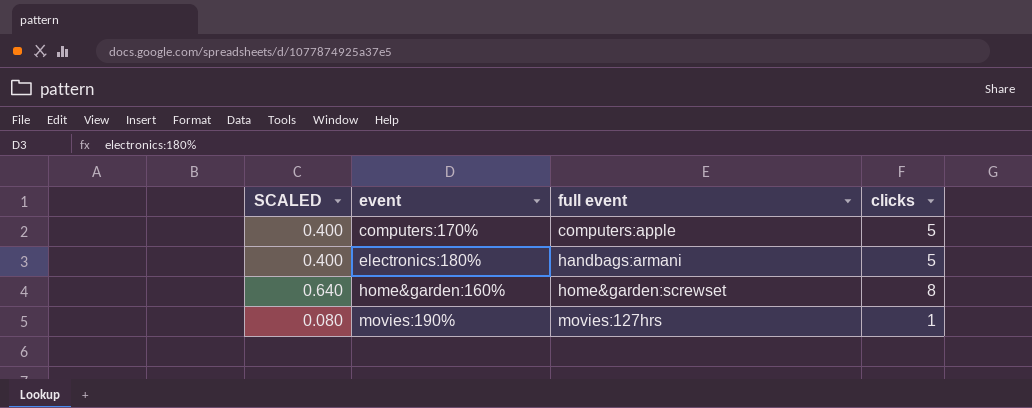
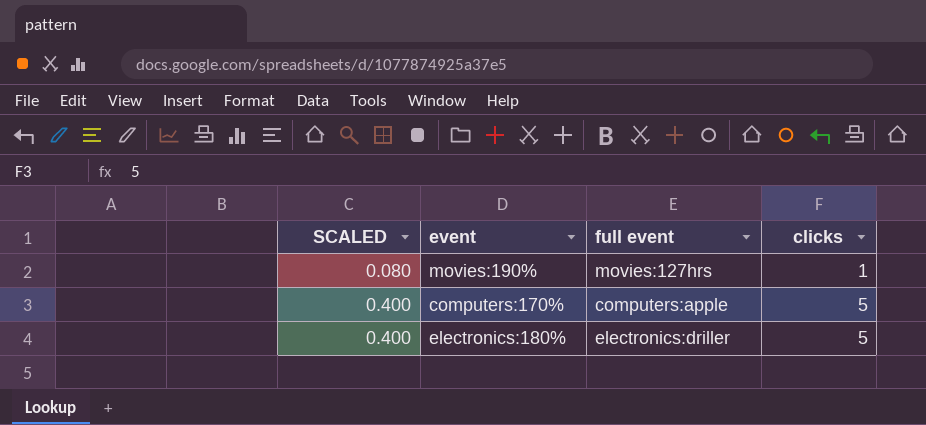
row order: event ascending -> SCALED ascending
row home&garden:160%: 0.640 | home&garden:screwset | 8 -> none
electronics:180% | full event: handbags:armani -> electronics:driller

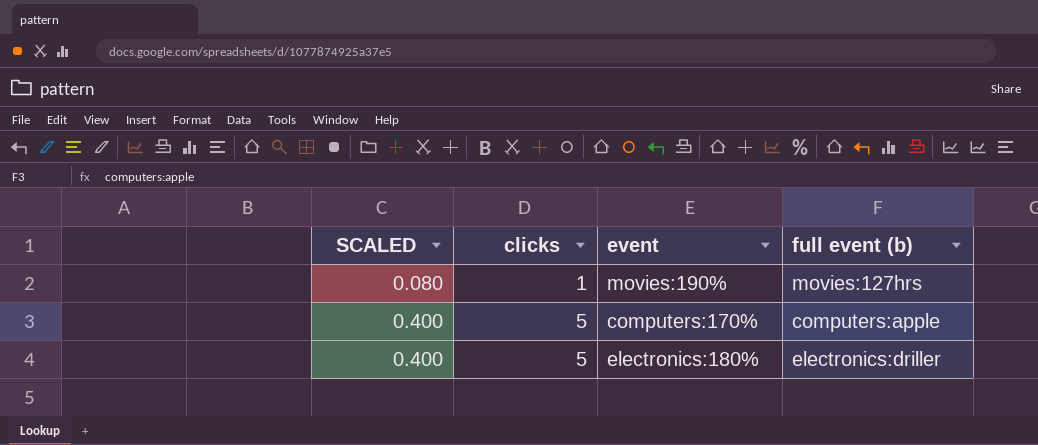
column clicks | position: 4 -> 2
column name: full event -> full event (b)

